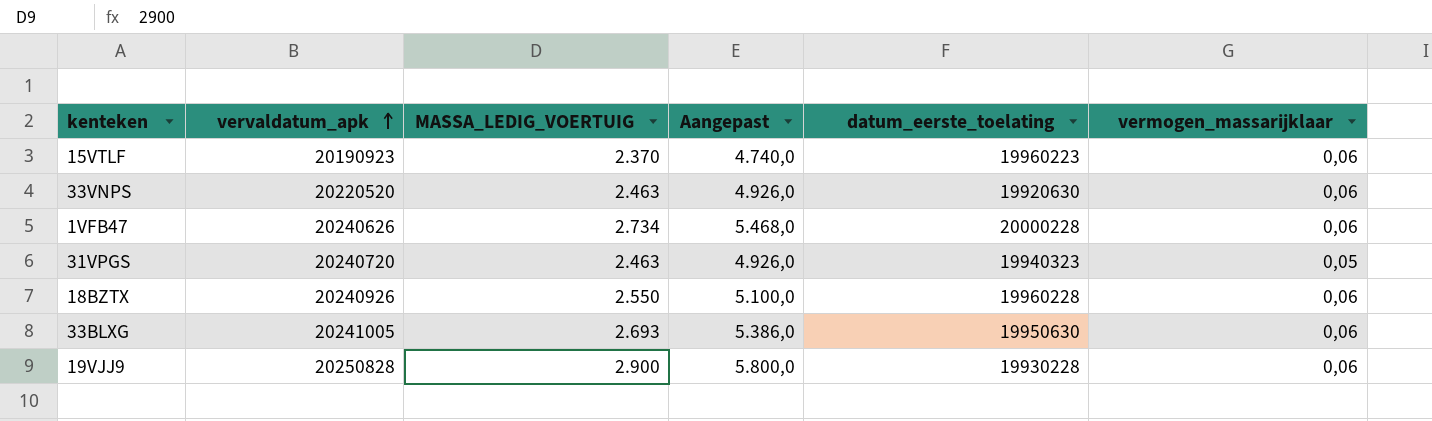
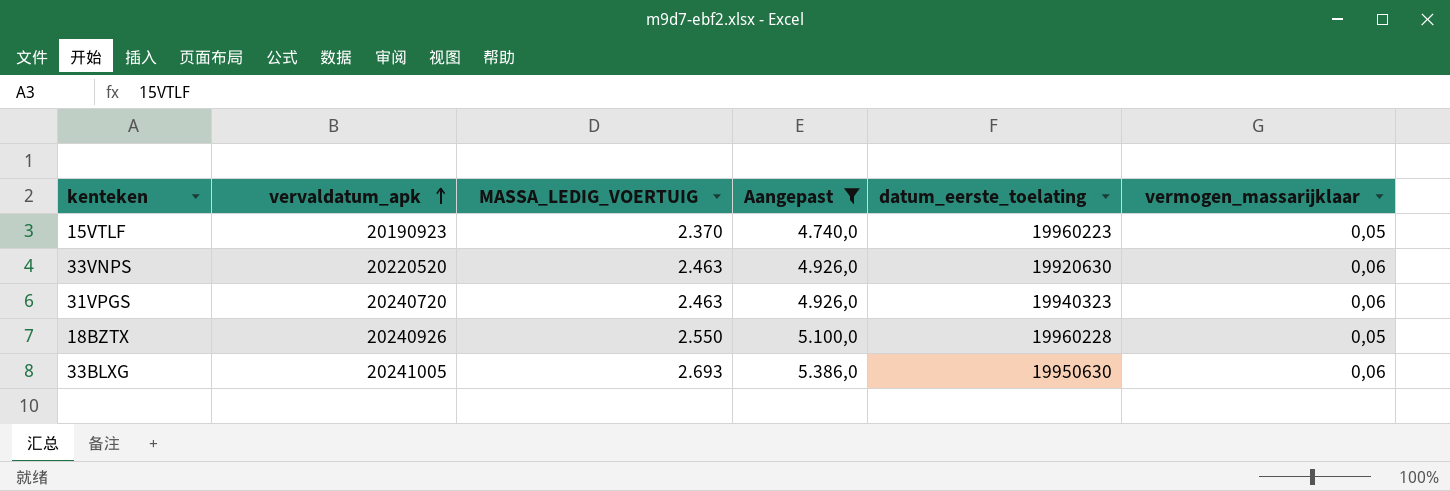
filter: none -> Aangepast <= 5.386,0
15VTLF | vermogen_massarijklaar: 0,06 -> 0,05
31VPGS | vermogen_massarijklaar: 0,05 -> 0,06
18BZTX | vermogen_massarijklaar: 0,06 -> 0,05

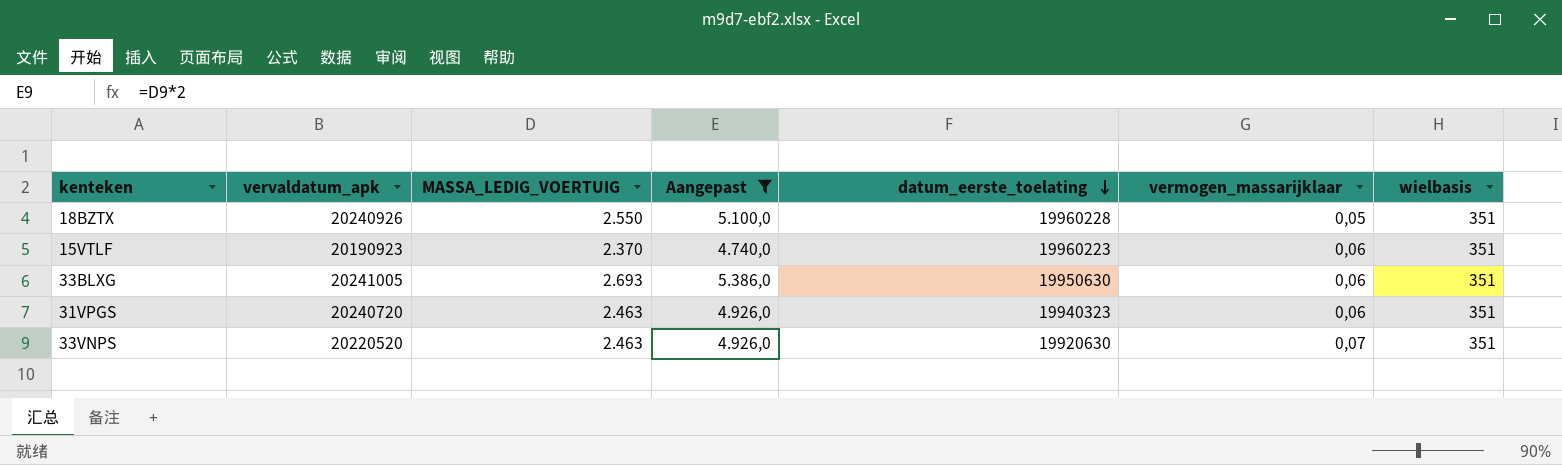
row order: vervaldatum_apk ascending -> datum_eerste_toelating descending
column wielbasis | position: none -> 7
15VTLF | vermogen_massarijklaar: 0,05 -> 0,06
33VNPS | vermogen_massarijklaar: 0,06 -> 0,07

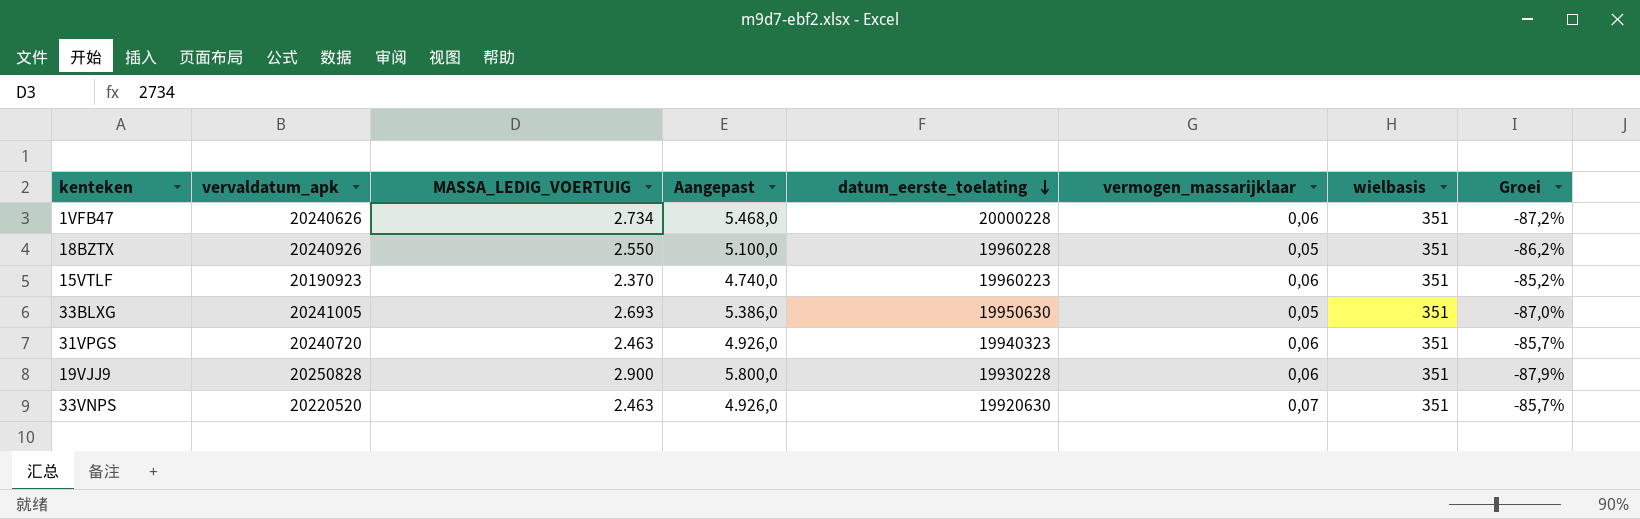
filter: Aangepast <= 5.386,0 -> none
column Groei | formula: none -> ([wielbasis] - [MASSA_LEDIG_VOERTUIG]) / [MASSA_LEDIG_VOERTUIG]
33BLXG | vermogen_massarijklaar: 0,06 -> 0,05

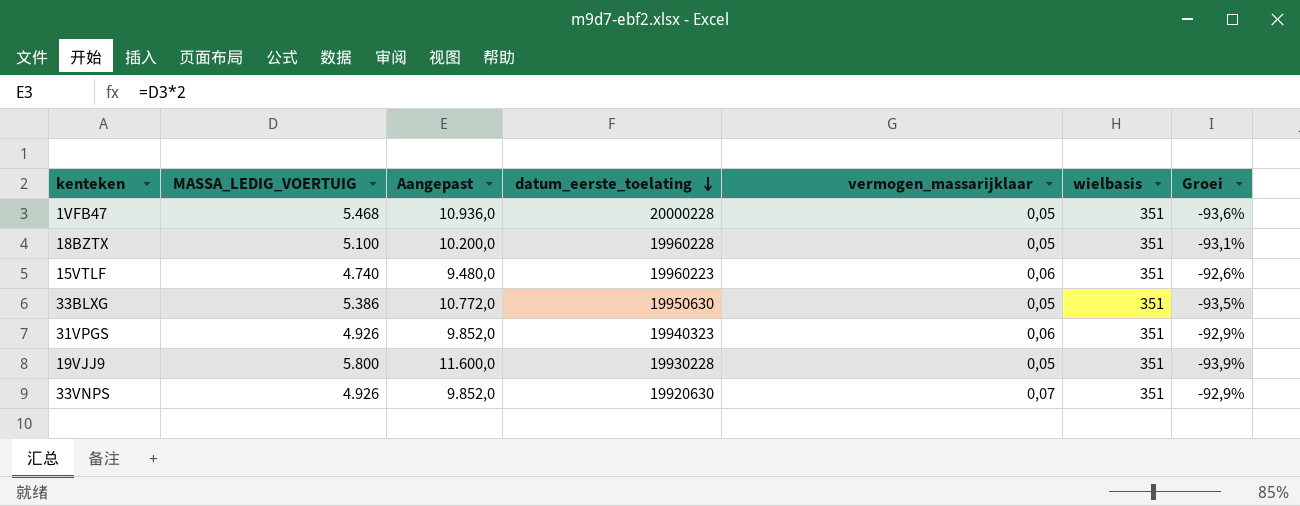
column vervaldatum_apk | position: 2 -> none
1VFB47 | MASSA_LEDIG_VOERTUIG: 2.734 -> 5.468
1VFB47 | Aangepast: 5.468,0 -> 10.936,0
1VFB47 | vermogen_massarijklaar: 0,06 -> 0,05
1VFB47 | Groei: -87,2% -> -93,6%
18BZTX | MASSA_LEDIG_VOERTUIG: 2.550 -> 5.100
18BZTX | Aangepast: 5.100,0 -> 10.200,0
18BZTX | Groei: -86,2% -> -93,1%
15VTLF | MASSA_LEDIG_VOERTUIG: 2.370 -> 4.740
15VTLF | Aangepast: 4.740,0 -> 9.480,0
15VTLF | Groei: -85,2% -> -92,6%
33BLXG | MASSA_LEDIG_VOERTUIG: 2.693 -> 5.386
33BLXG | Aangepast: 5.386,0 -> 10.772,0
33BLXG | Groei: -87,0% -> -93,5%
31VPGS | MASSA_LEDIG_VOERTUIG: 2.463 -> 4.926
31VPGS | Aangepast: 4.926,0 -> 9.852,0
31VPGS | Groei: -85,7% -> -92,9%
19VJJ9 | MASSA_LEDIG_VOERTUIG: 2.900 -> 5.800
19VJJ9 | Aangepast: 5.800,0 -> 11.600,0
19VJJ9 | vermogen_massarijklaar: 0,06 -> 0,05
19VJJ9 | Groei: -87,9% -> -93,9%
33VNPS | MASSA_LEDIG_VOERTUIG: 2.463 -> 4.926
33VNPS | Aangepast: 4.926,0 -> 9.852,0
33VNPS | Groei: -85,7% -> -92,9%

